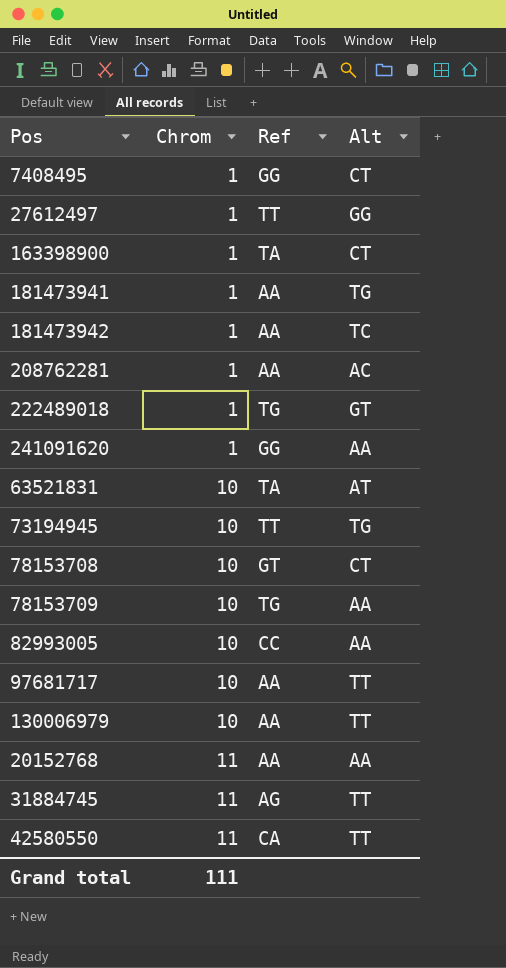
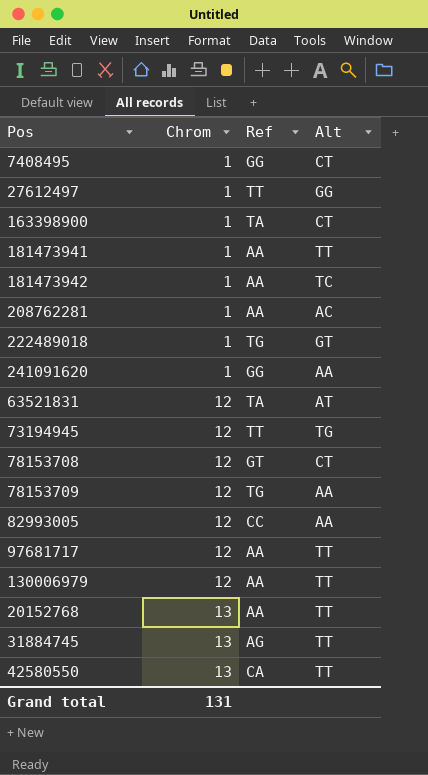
181473941 | Alt: TG -> TT
63521831 | Chrom: 10 -> 12
73194945 | Chrom: 10 -> 12
78153708 | Chrom: 10 -> 12
78153709 | Chrom: 10 -> 12
82993005 | Chrom: 10 -> 12
97681717 | Chrom: 10 -> 12
130006979 | Chrom: 10 -> 12
20152768 | Chrom: 11 -> 13
20152768 | Alt: AA -> TT
31884745 | Chrom: 11 -> 13
42580550 | Chrom: 11 -> 13
Grand total | Chrom: 111 -> 131

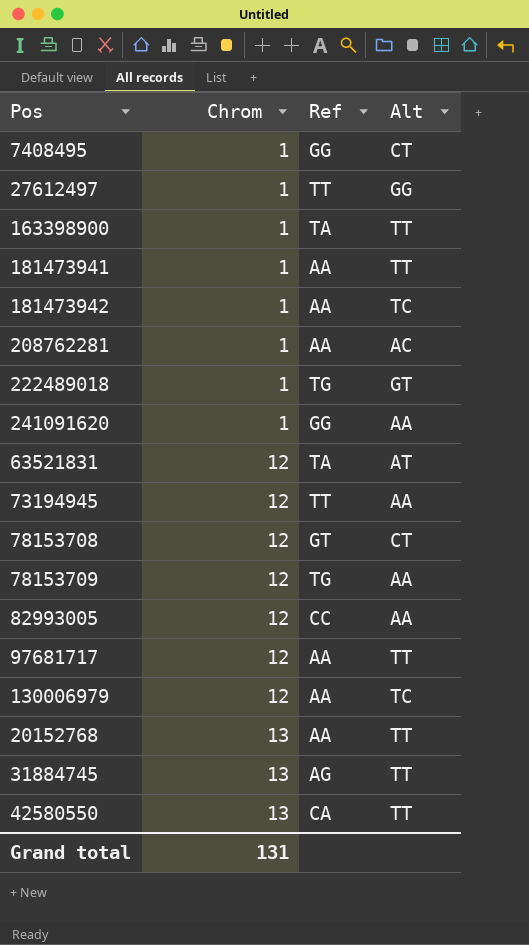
163398900 | Alt: CT -> TT
73194945 | Alt: TG -> AA
130006979 | Alt: TT -> TC

